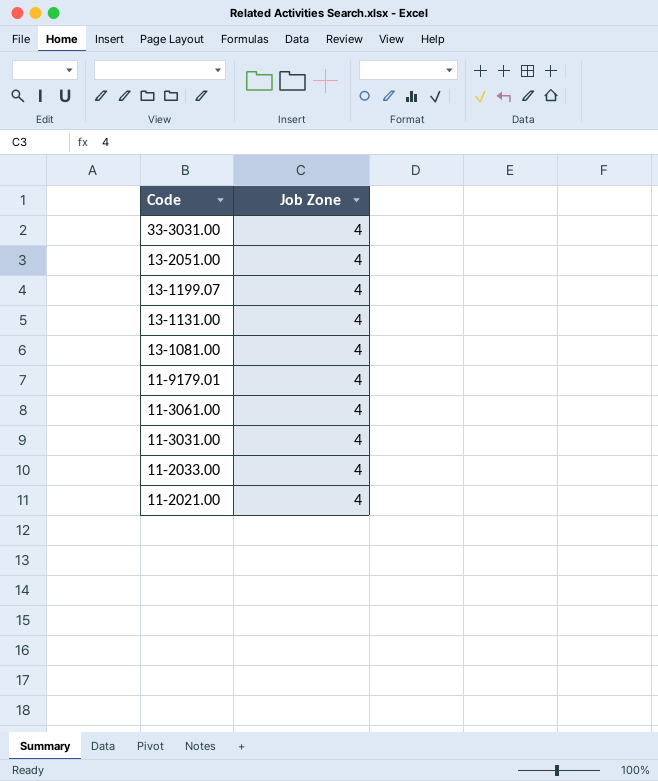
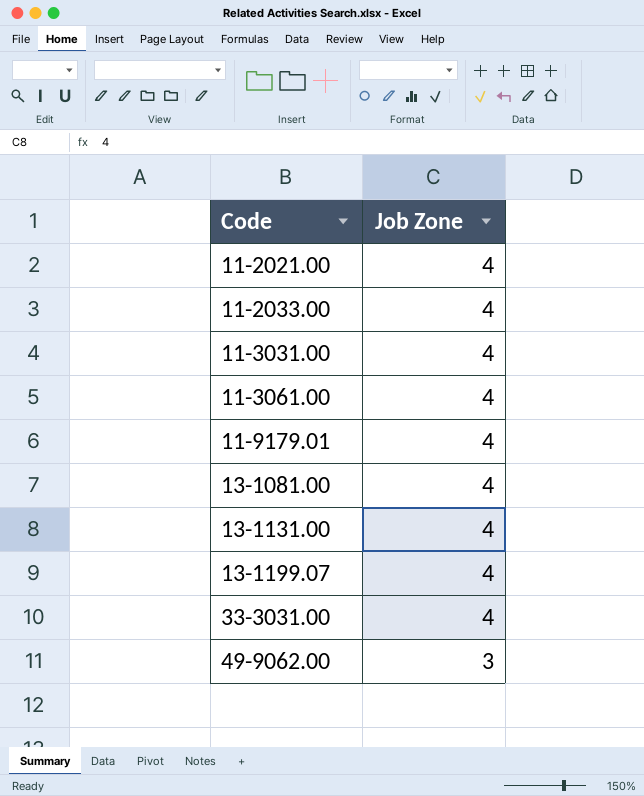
row order: Code descending -> Code ascending
row 13-2051.00: 4 -> none
row 49-9062.00: none -> 3

